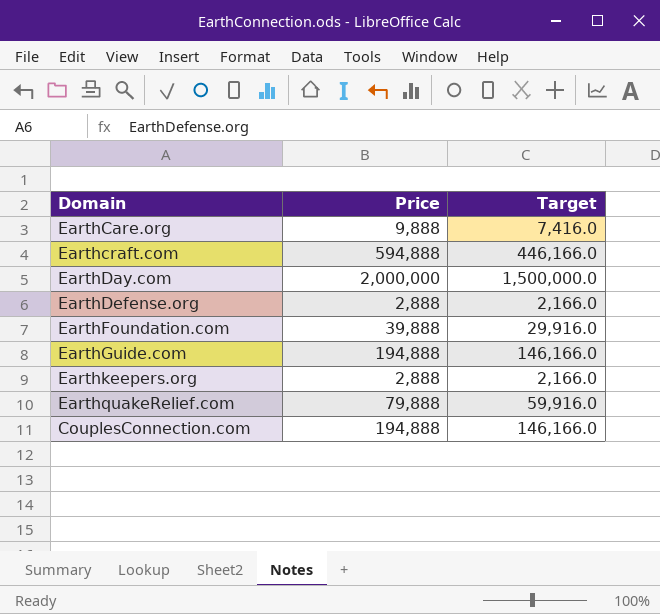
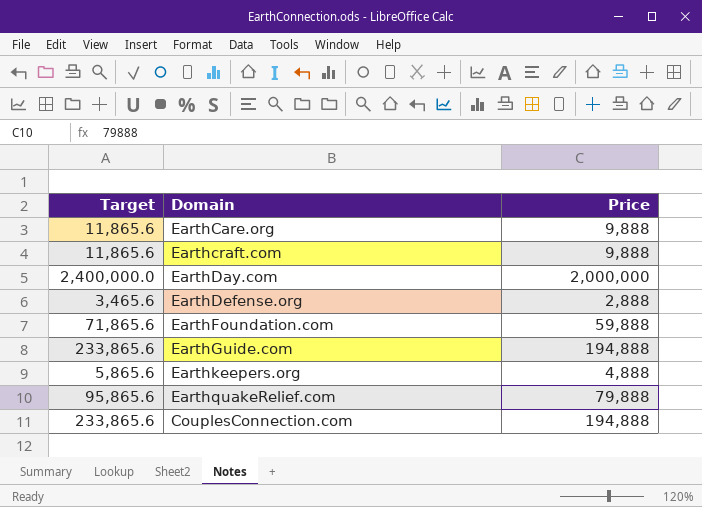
column Target | formula: [Price] * 0.75 -> [Price] * 1.2
column Target | position: 3 -> 1
Earthcraft.com | Price: 594,888 -> 9,888
EarthFoundation.com | Price: 39,888 -> 59,888
Earthkeepers.org | Price: 2,888 -> 4,888

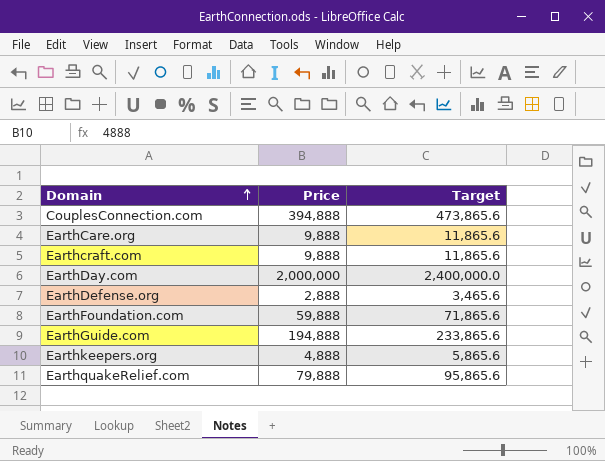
row order: none -> Domain ascending
column Target | position: 1 -> 3
CouplesConnection.com | Price: 194,888 -> 394,888
CouplesConnection.com | Target: 233,865.6 -> 473,865.6

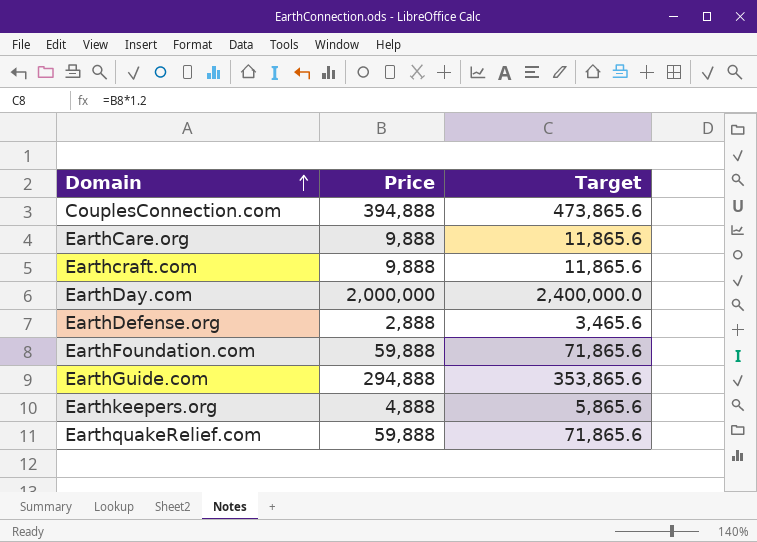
EarthGuide.com | Price: 194,888 -> 294,888
EarthGuide.com | Target: 233,865.6 -> 353,865.6
EarthquakeRelief.com | Price: 79,888 -> 59,888
EarthquakeRelief.com | Target: 95,865.6 -> 71,865.6

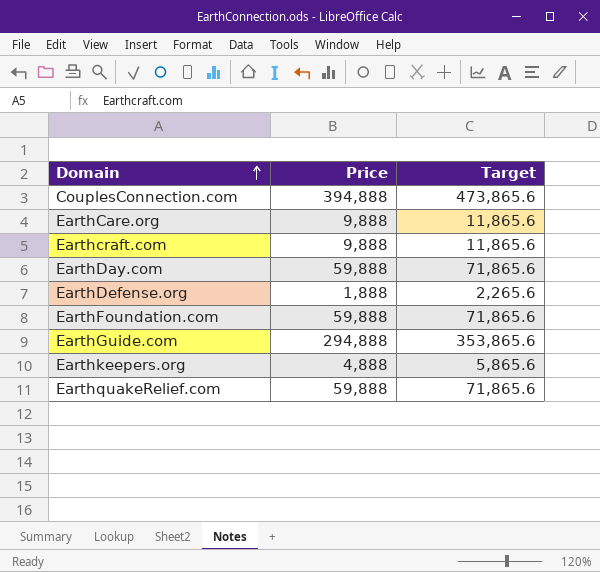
EarthDay.com | Price: 2,000,000 -> 59,888
EarthDay.com | Target: 2,400,000.0 -> 71,865.6
EarthDefense.org | Price: 2,888 -> 1,888
EarthDefense.org | Target: 3,465.6 -> 2,265.6

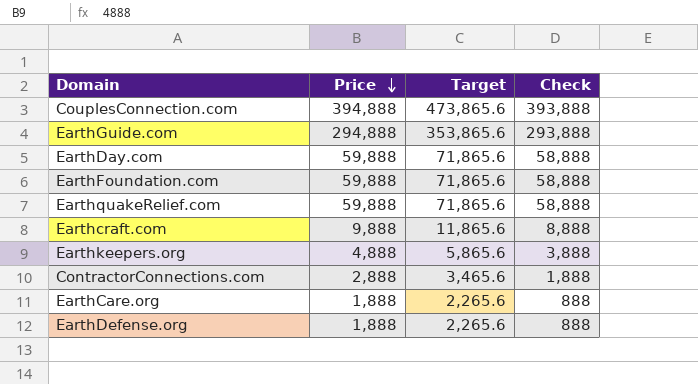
row order: Domain ascending -> Price descending
column Check | formula: none -> [Price] - 1000
row ContractorConnections.com: none -> 2,888 | 3,465.6 | 1,888
EarthCare.org | Price: 9,888 -> 1,888
EarthCare.org | Target: 11,865.6 -> 2,265.6

